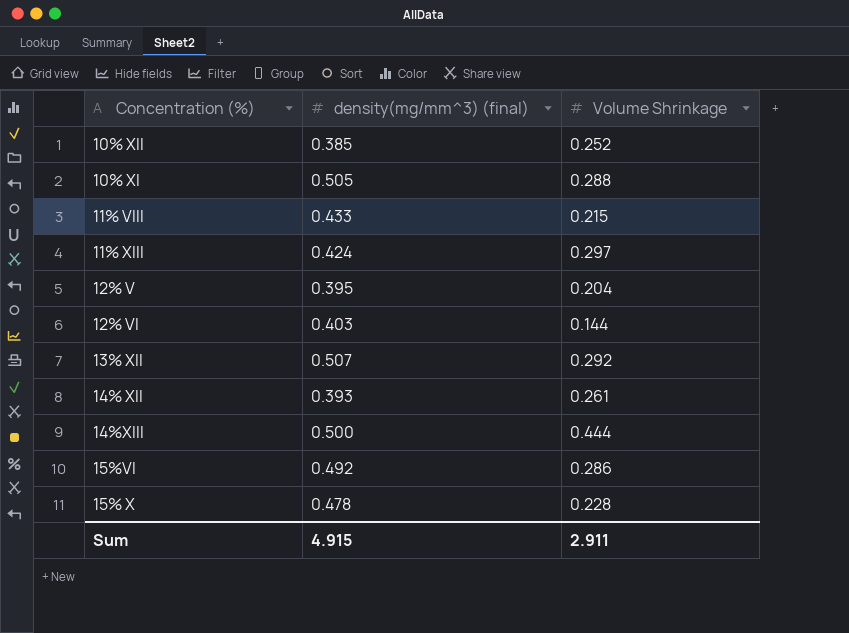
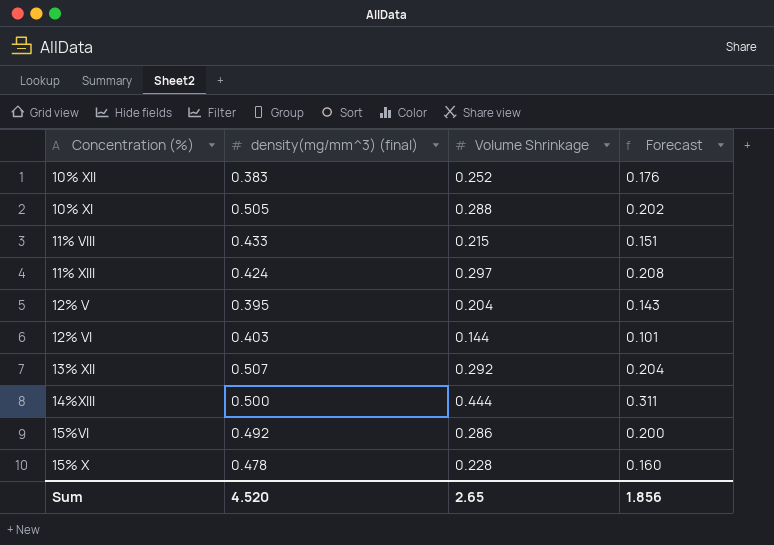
column Forecast | formula: none -> [Volume Shrinkage] * 0.7
row 14% XII: 0.393 | 0.261 -> none
10% XII | density(mg/mm^3) (final): 0.385 -> 0.383
Sum | density(mg/mm^3) (final): 4.915 -> 4.520
Sum | Volume Shrinkage: 2.911 -> 2.65

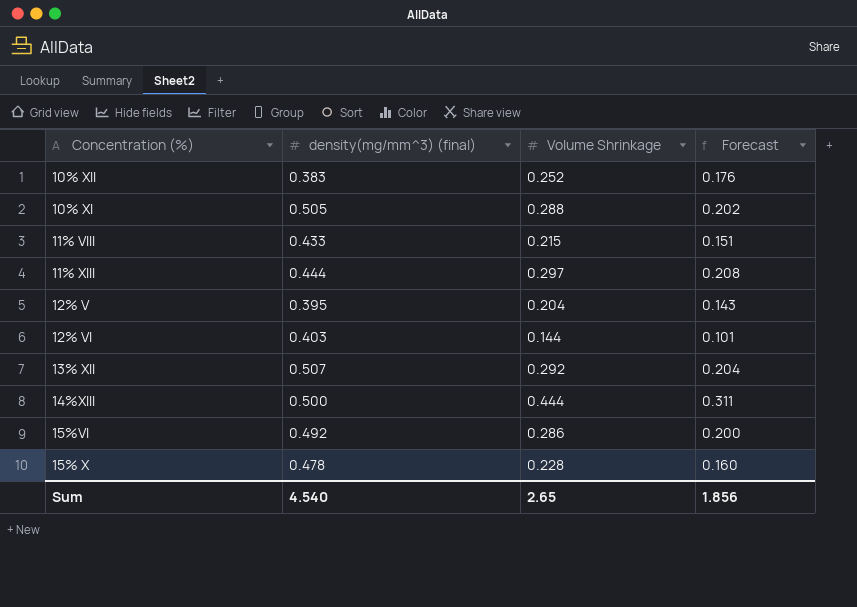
11% XIII | density(mg/mm^3) (final): 0.424 -> 0.444
Sum | density(mg/mm^3) (final): 4.520 -> 4.540

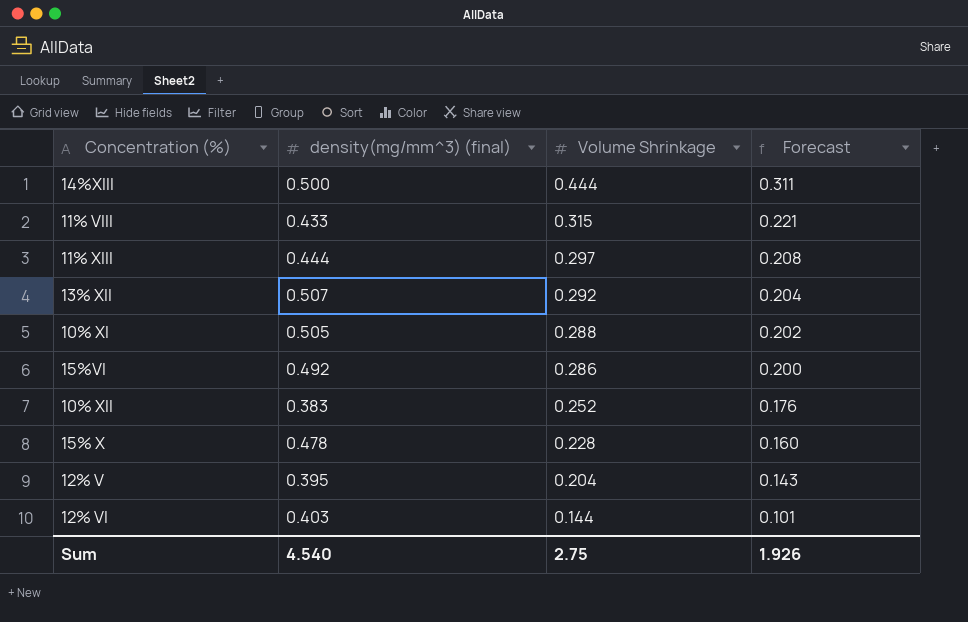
row order: none -> Volume Shrinkage descending
11% VIII | Volume Shrinkage: 0.215 -> 0.315
11% VIII | Forecast: 0.151 -> 0.221
Sum | Volume Shrinkage: 2.65 -> 2.75
Sum | Forecast: 1.856 -> 1.926

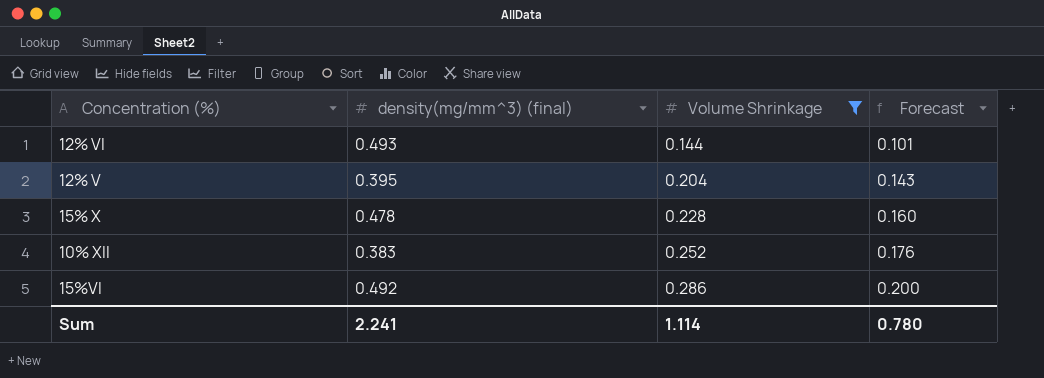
filter: none -> Volume Shrinkage <= 0.286
row order: Volume Shrinkage descending -> Volume Shrinkage ascending
12% VI | density(mg/mm^3) (final): 0.403 -> 0.493
Sum | density(mg/mm^3) (final): 4.540 -> 2.241
Sum | Volume Shrinkage: 2.75 -> 1.114
Sum | Forecast: 1.926 -> 0.780

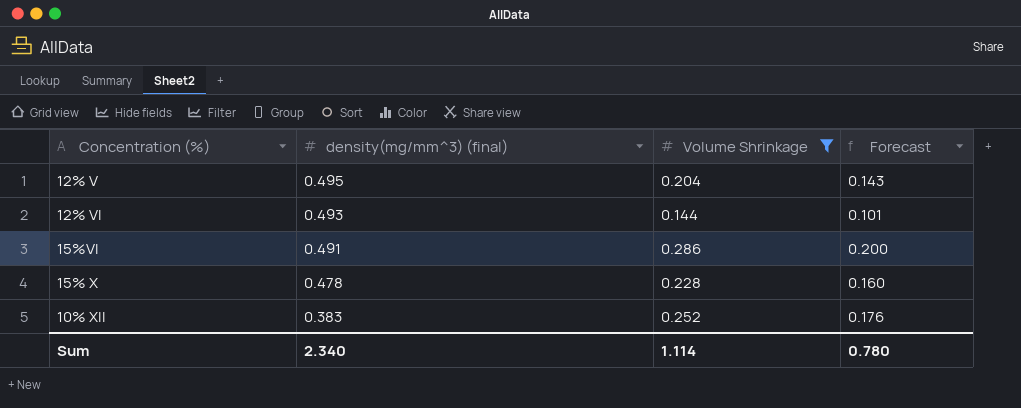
row order: Volume Shrinkage ascending -> density(mg/mm^3) (final) descending
12% V | density(mg/mm^3) (final): 0.395 -> 0.495
15%VI | density(mg/mm^3) (final): 0.492 -> 0.491
Sum | density(mg/mm^3) (final): 2.241 -> 2.340

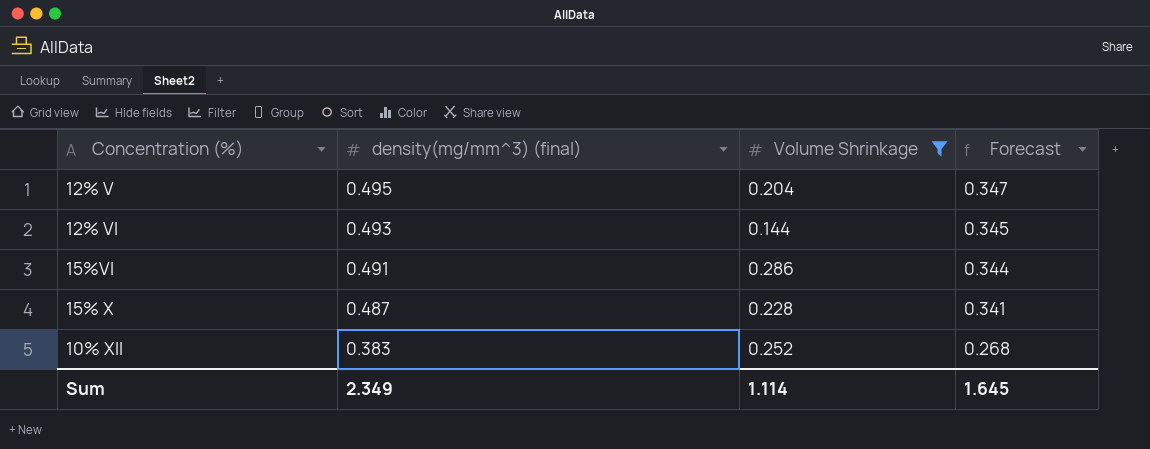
column Forecast | formula: [Volume Shrinkage] * 0.7 -> [density(mg/mm^3) (final)] * 0.7
15% X | density(mg/mm^3) (final): 0.478 -> 0.487
Sum | density(mg/mm^3) (final): 2.340 -> 2.349
Sum | Forecast: 0.780 -> 1.645

